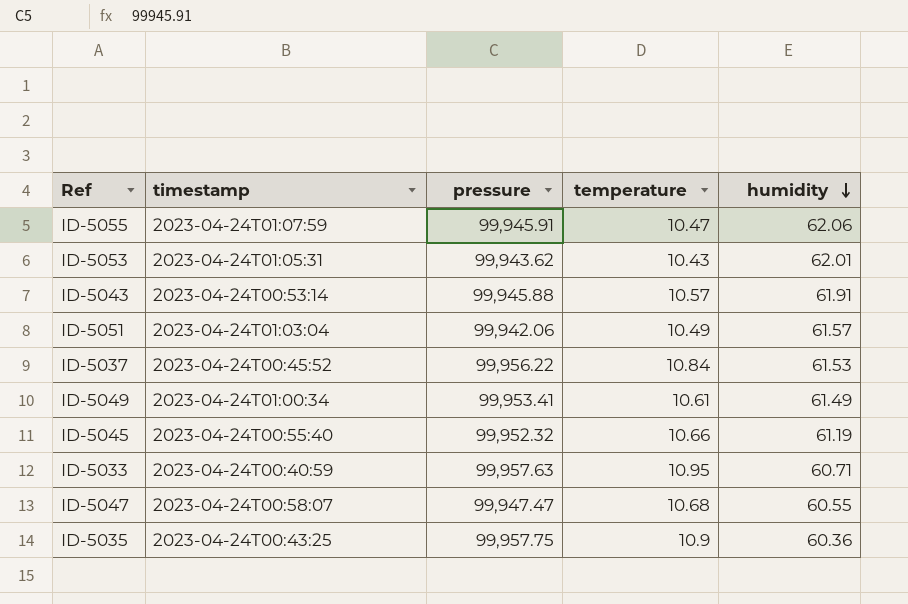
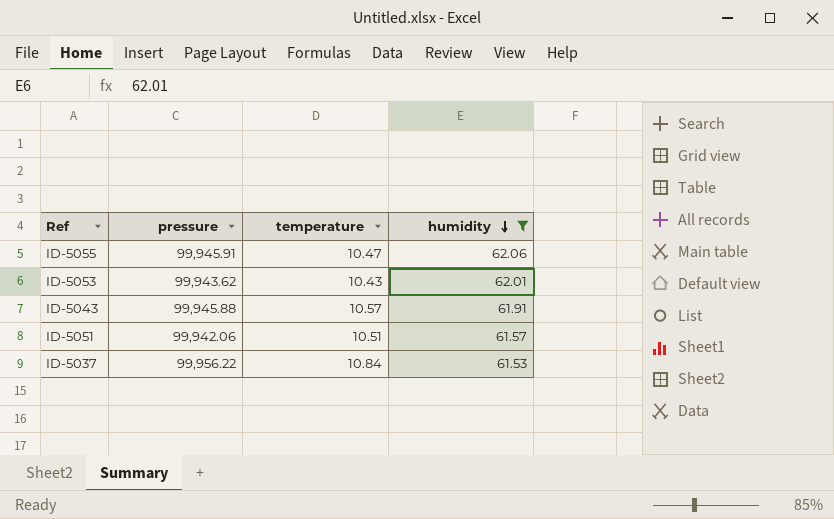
filter: none -> humidity >= 61.53
column timestamp | position: 2 -> none
ID-5051 | temperature: 10.49 -> 10.51

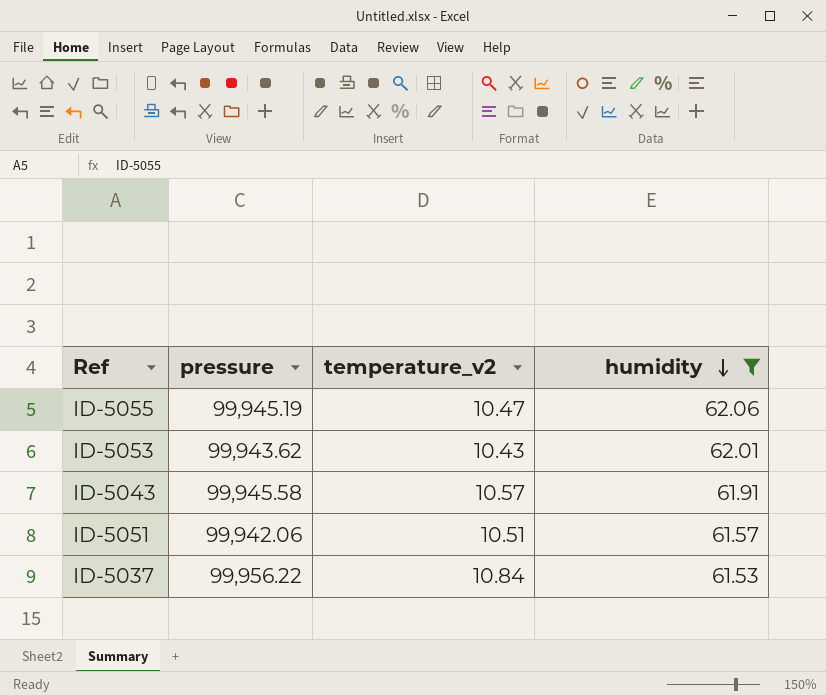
column name: temperature -> temperature_v2
ID-5055 | pressure: 99,945.91 -> 99,945.19
ID-5043 | pressure: 99,945.88 -> 99,945.58

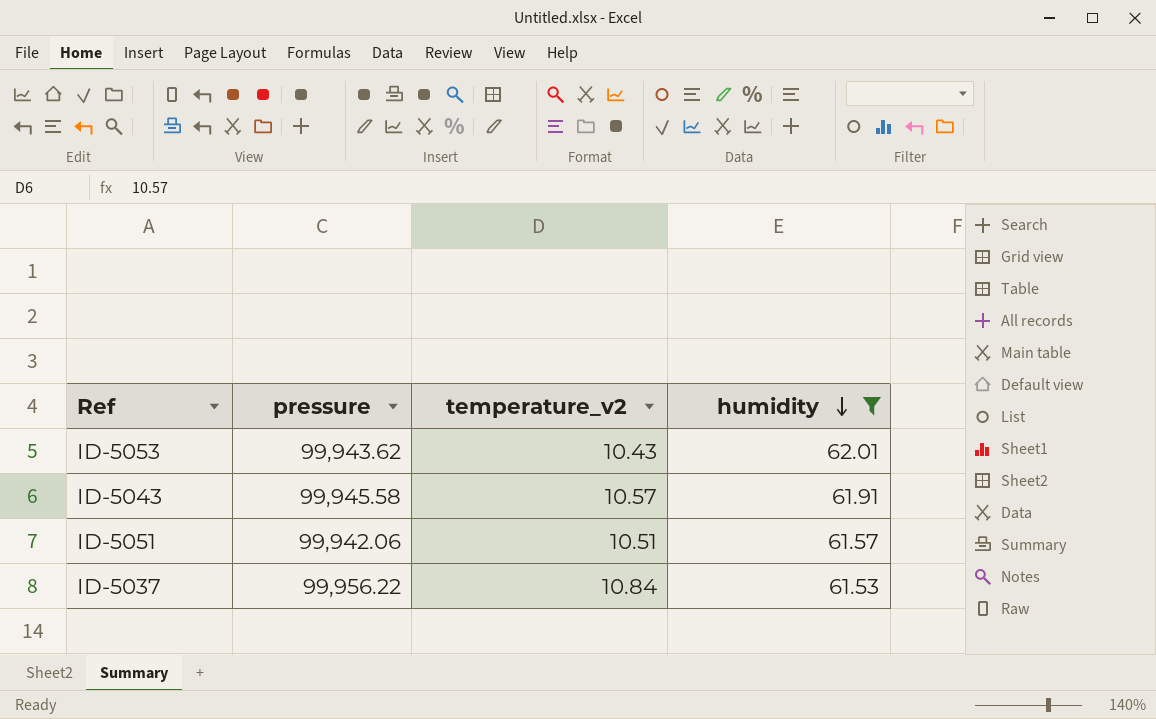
row ID-5055: 99,945.19 | 10.47 | 62.06 -> none

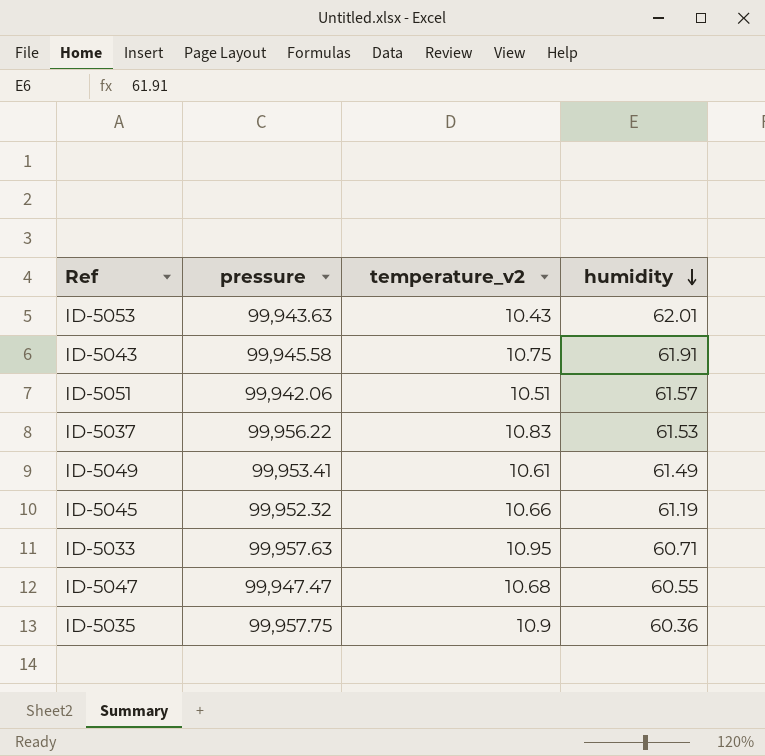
filter: humidity >= 61.53 -> none
ID-5053 | pressure: 99,943.62 -> 99,943.63
ID-5043 | temperature_v2: 10.57 -> 10.75
ID-5037 | temperature_v2: 10.84 -> 10.83

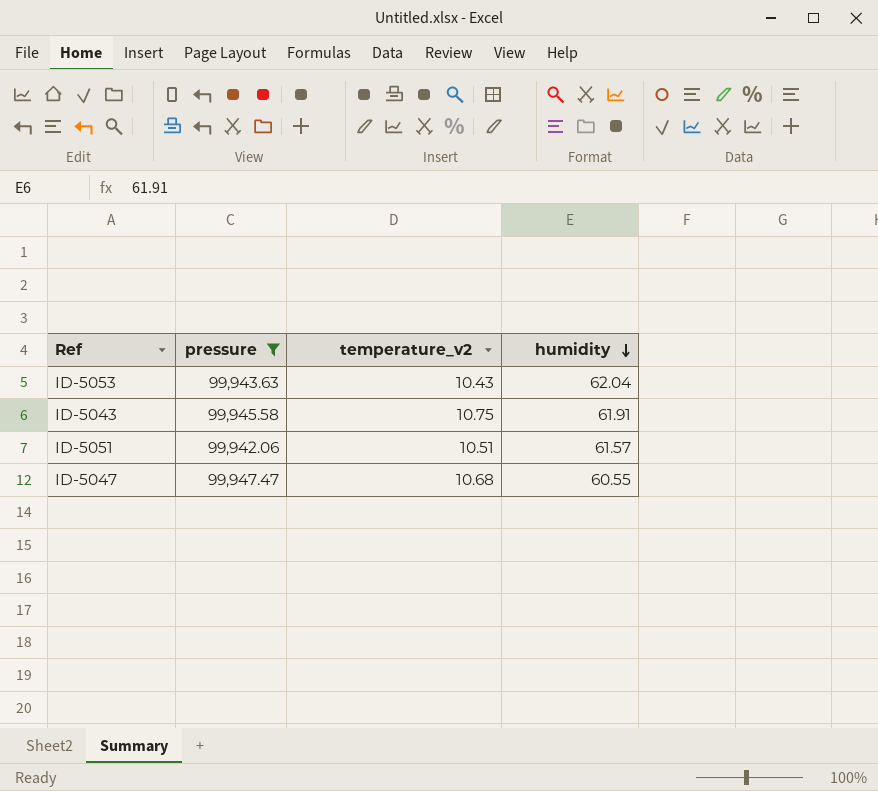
filter: none -> pressure <= 99,947.47
ID-5053 | humidity: 62.01 -> 62.04

